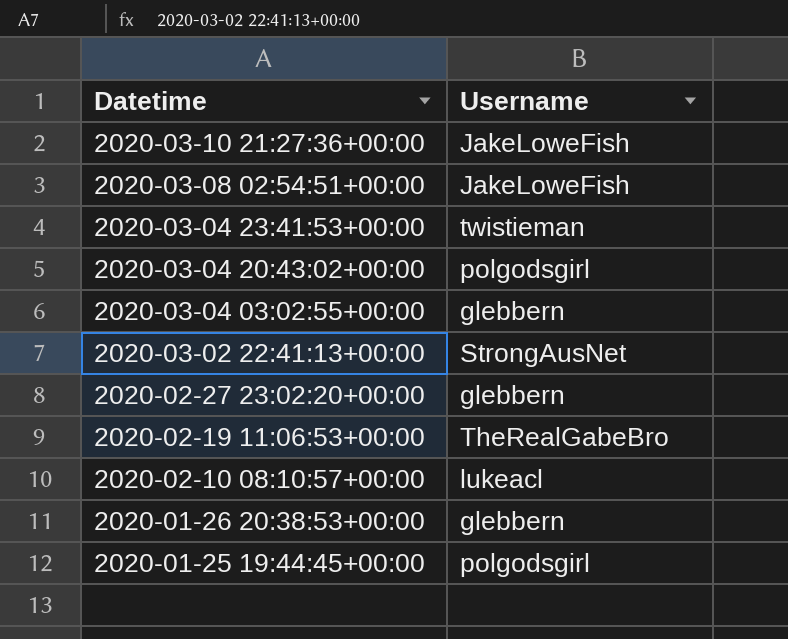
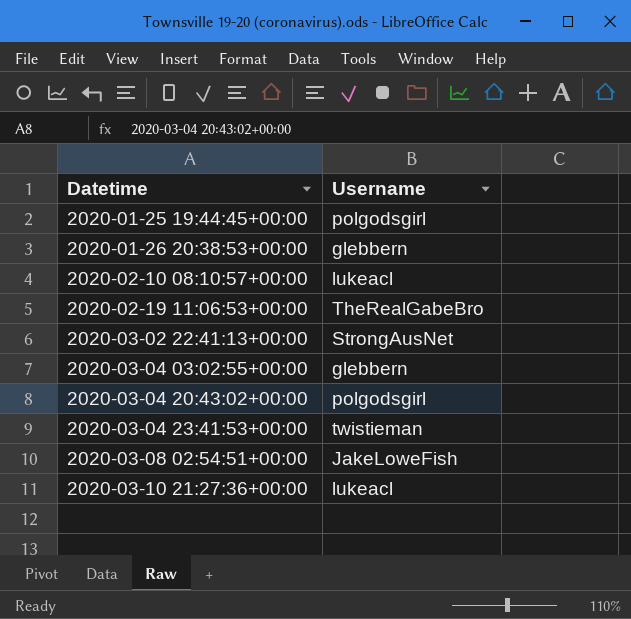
row order: Datetime descending -> Datetime ascending
row 2020-02-27 23:02:20+00:00: glebbern -> none
2020-03-10 21:27:36+00:00 | Username: JakeLoweFish -> lukeacl

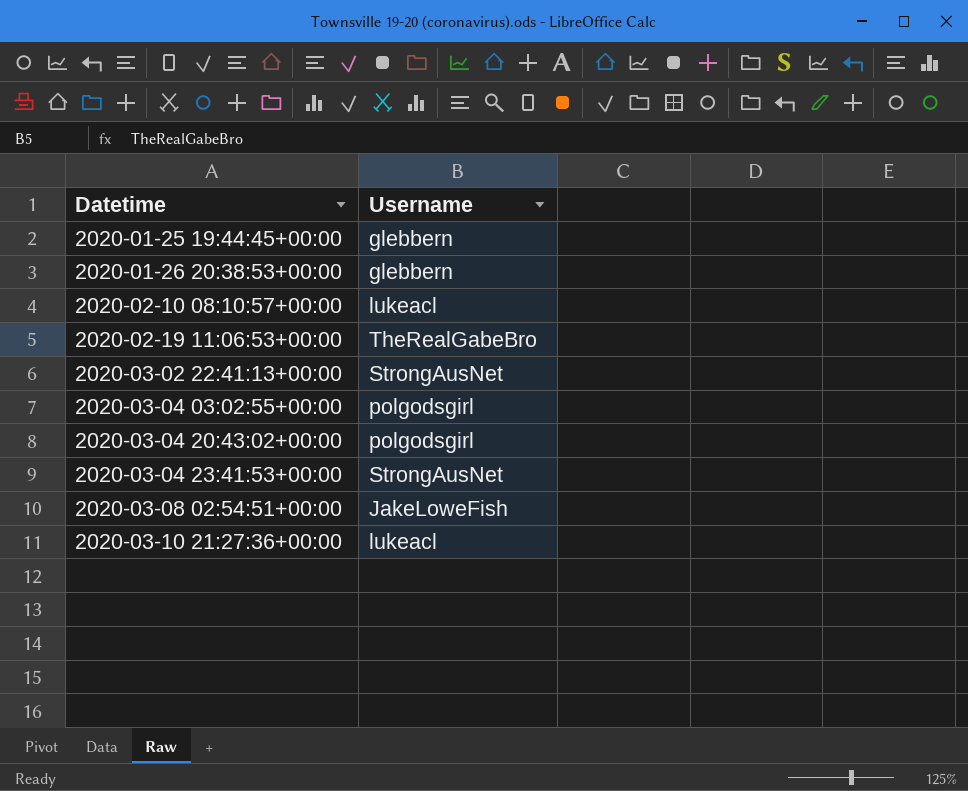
2020-01-25 19:44:45+00:00 | Username: polgodsgirl -> glebbern
2020-03-04 03:02:55+00:00 | Username: glebbern -> polgodsgirl
2020-03-04 23:41:53+00:00 | Username: twistieman -> StrongAusNet

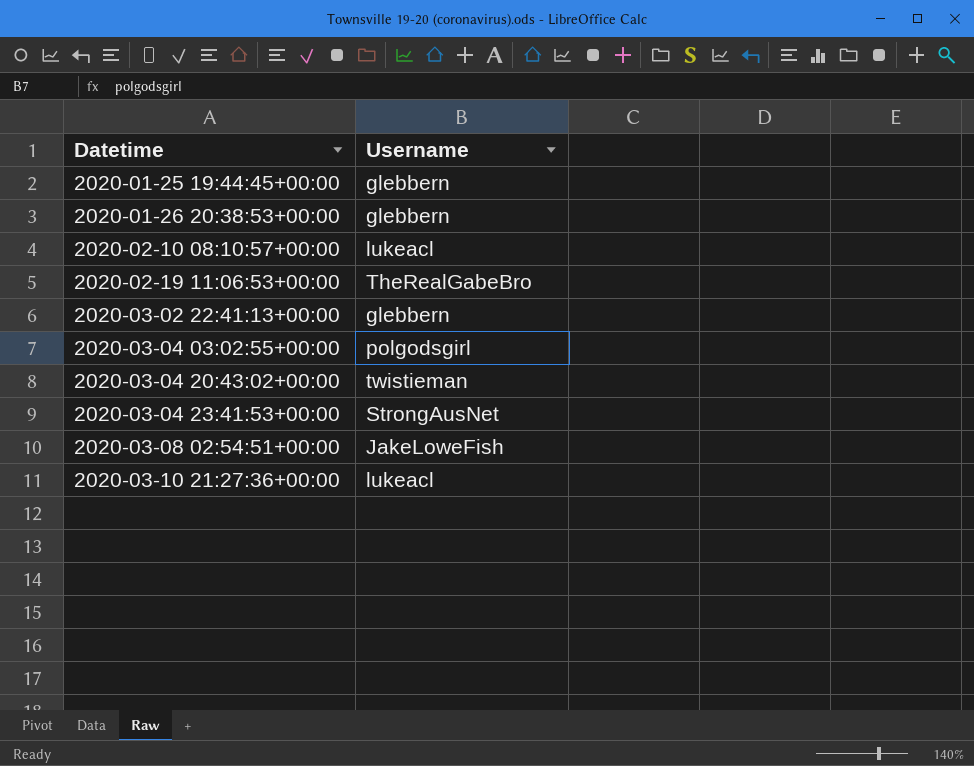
2020-03-02 22:41:13+00:00 | Username: StrongAusNet -> glebbern
2020-03-04 20:43:02+00:00 | Username: polgodsgirl -> twistieman

